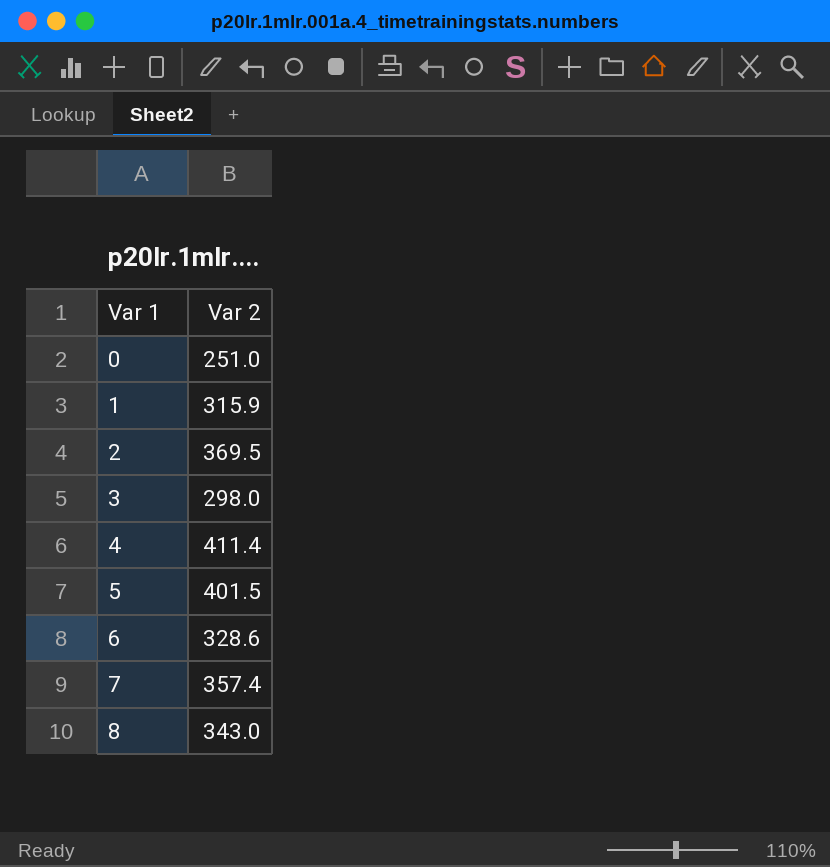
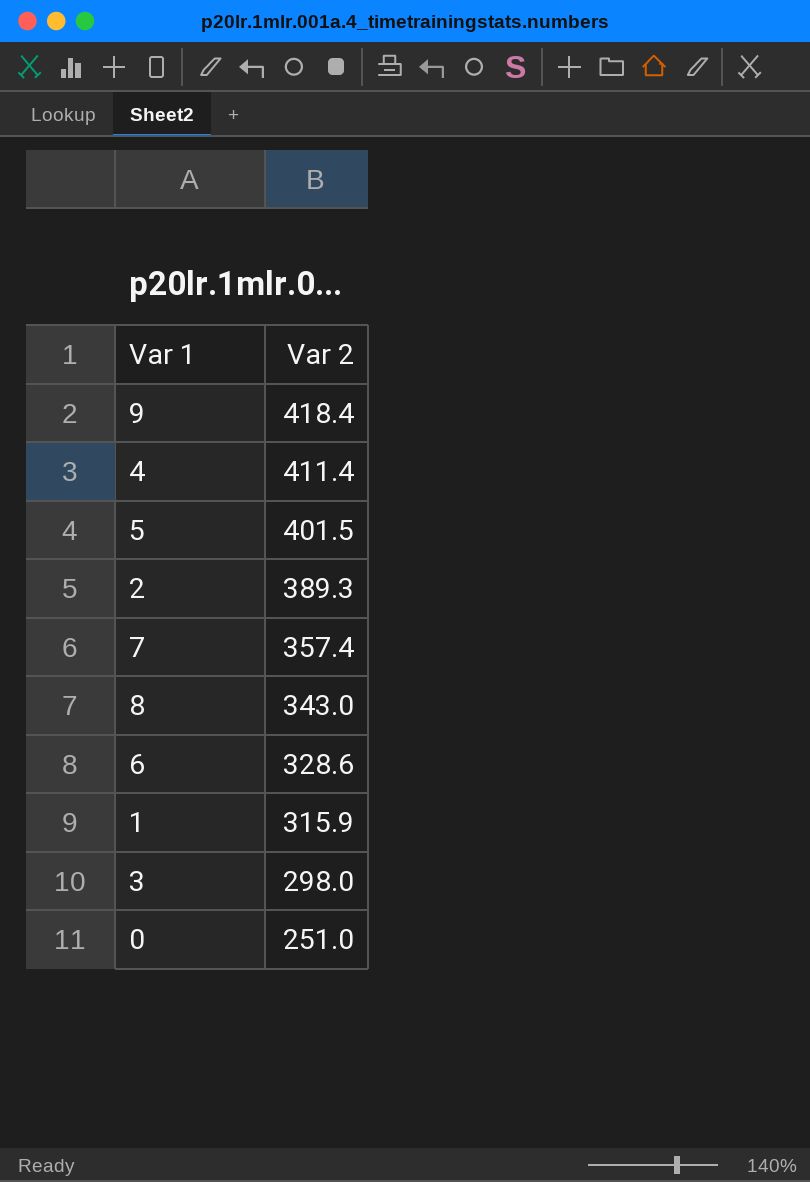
row order: Var 1 ascending -> Var 2 descending
row 9: none -> 418.4
2 | Var 2: 369.5 -> 389.3

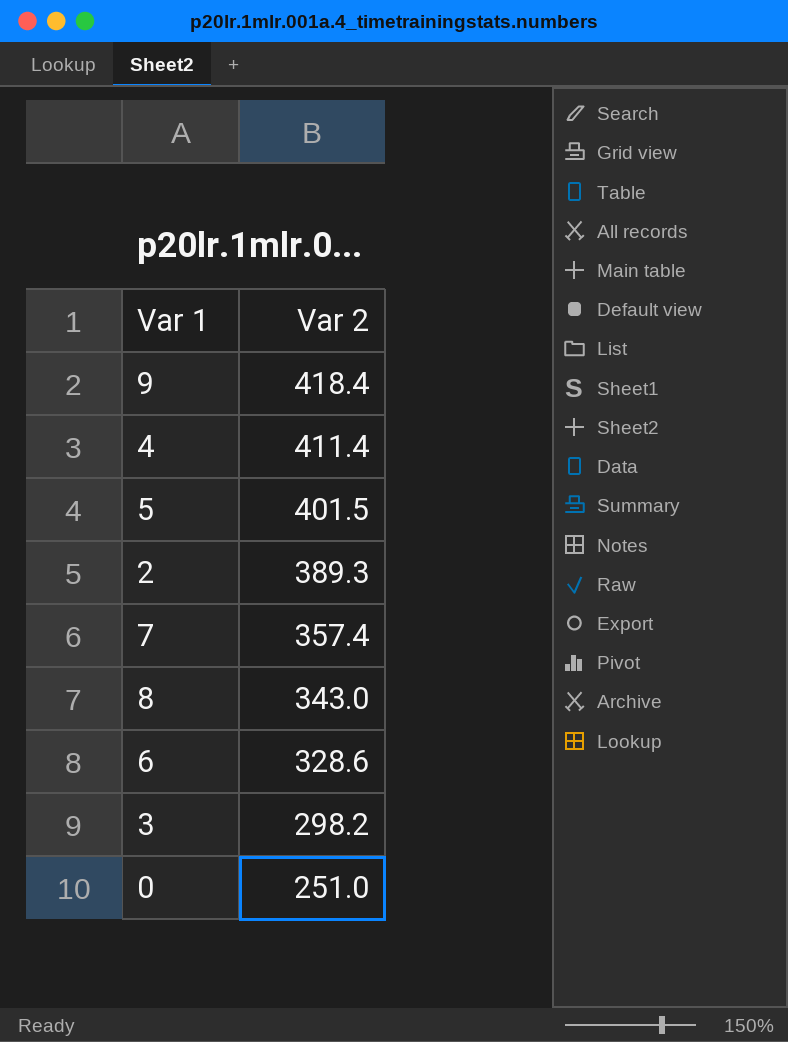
row 1: 315.9 -> none
3 | Var 2: 298.0 -> 298.2

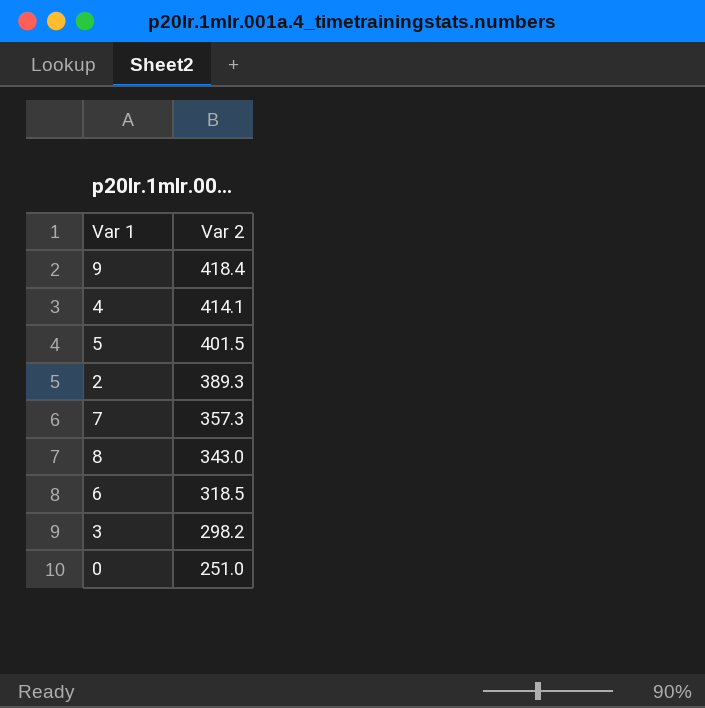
4 | Var 2: 411.4 -> 414.1
7 | Var 2: 357.4 -> 357.3
6 | Var 2: 328.6 -> 318.5

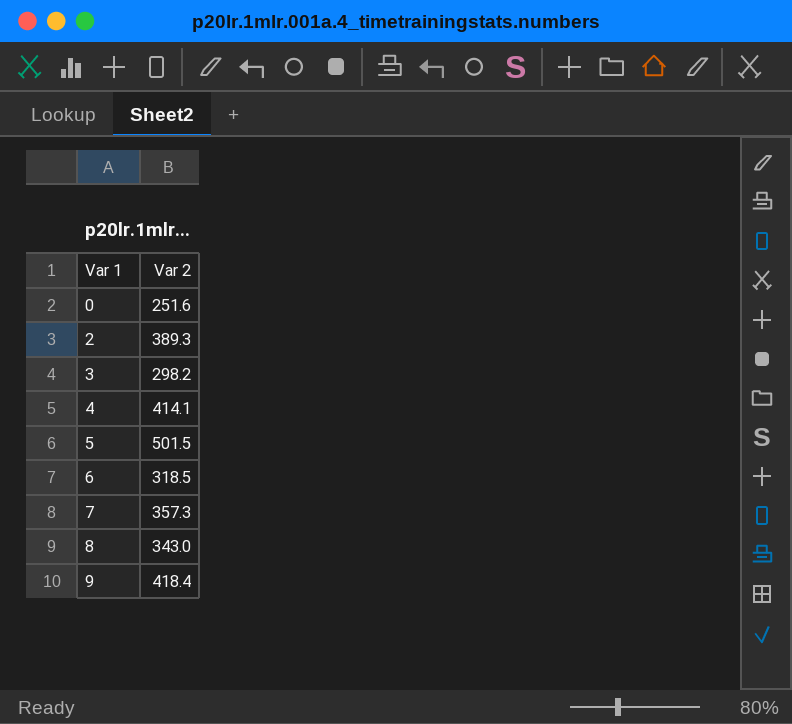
row order: Var 2 descending -> Var 1 ascending
0 | Var 2: 251.0 -> 251.6
5 | Var 2: 401.5 -> 501.5

